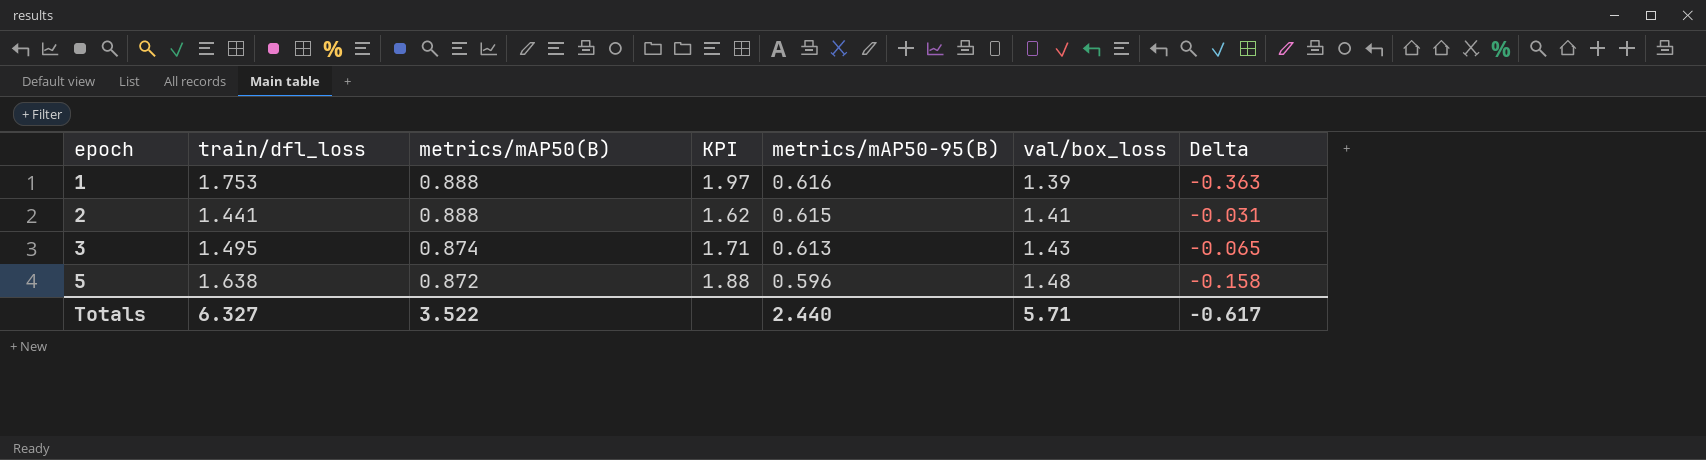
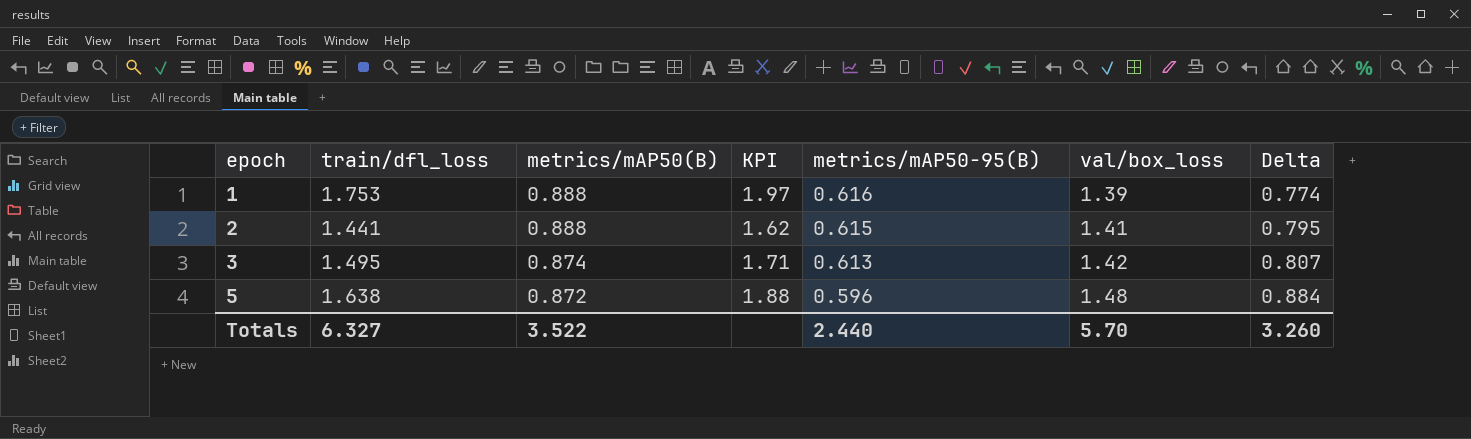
column Delta | formula: [val/box_loss] - [train/dfl_loss] -> [val/box_loss] - [metrics/mAP50-95(B)]
3 | val/box_loss: 1.43 -> 1.42
Totals | val/box_loss: 5.71 -> 5.70
Totals | Delta: -0.617 -> 3.260

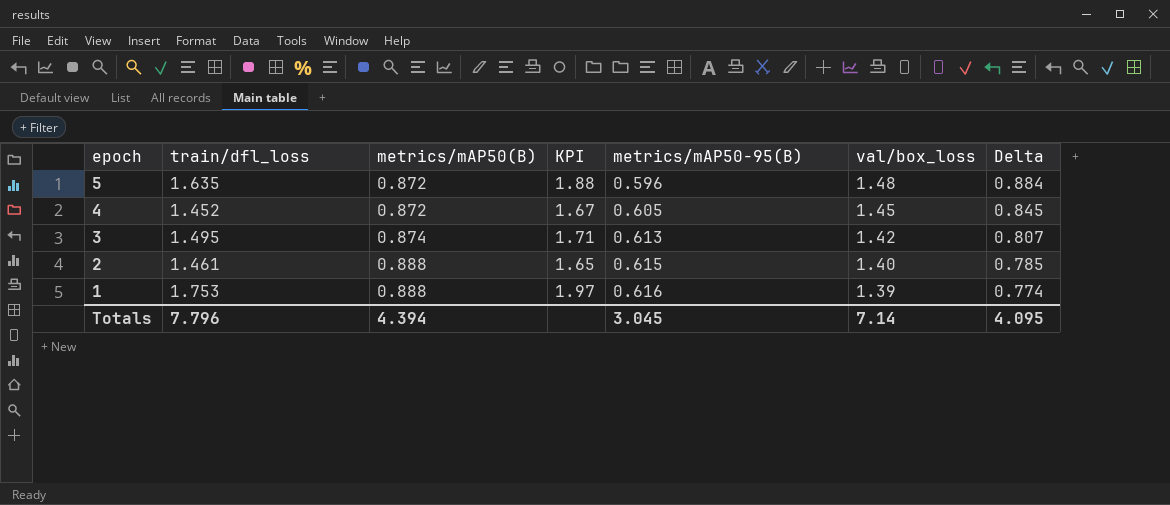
row order: epoch ascending -> epoch descending
5 | train/dfl_loss: 1.638 -> 1.635
row 4: none -> 1.452 | 0.872 | 1.67 | 0.605 | 1.45 | 0.845
2 | train/dfl_loss: 1.441 -> 1.461
2 | KPI: 1.62 -> 1.65
2 | val/box_loss: 1.41 -> 1.40
2 | Delta: 0.795 -> 0.785
Totals | train/dfl_loss: 6.327 -> 7.796
Totals | metrics/mAP50(B): 3.522 -> 4.394
Totals | metrics/mAP50-95(B): 2.440 -> 3.045
Totals | val/box_loss: 5.70 -> 7.14
Totals | Delta: 3.260 -> 4.095

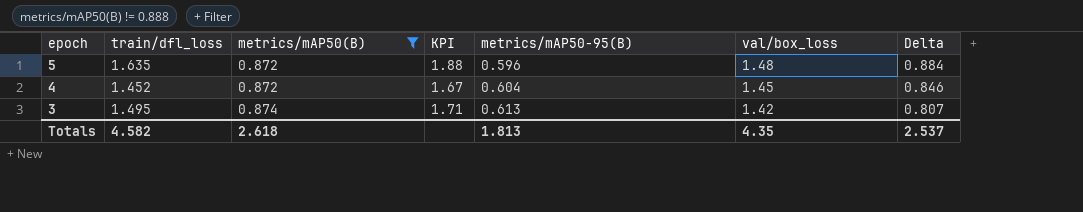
filter: none -> metrics/mAP50(B) != 0.888
4 | metrics/mAP50-95(B): 0.605 -> 0.604
4 | Delta: 0.845 -> 0.846
Totals | train/dfl_loss: 7.796 -> 4.582
Totals | metrics/mAP50(B): 4.394 -> 2.618
Totals | metrics/mAP50-95(B): 3.045 -> 1.813
Totals | val/box_loss: 7.14 -> 4.35
Totals | Delta: 4.095 -> 2.537

